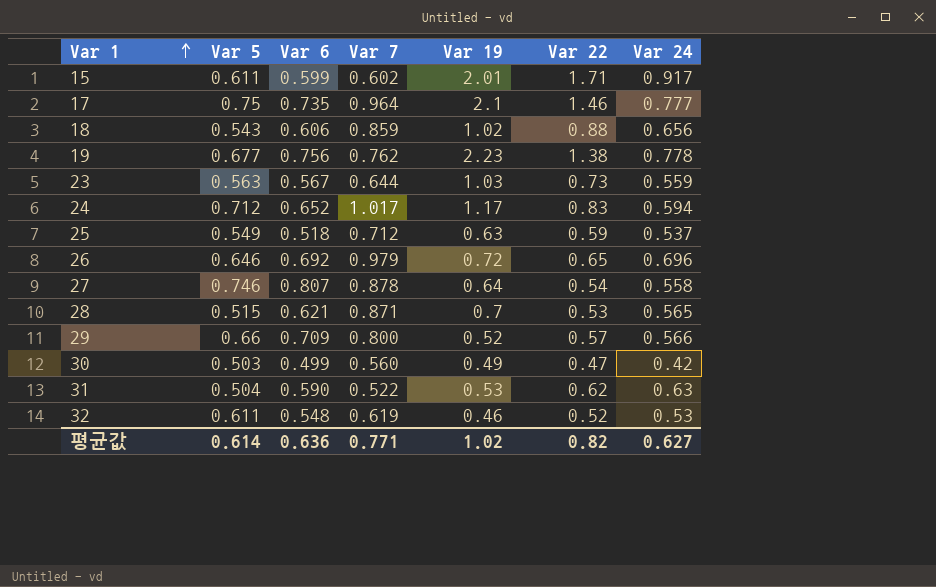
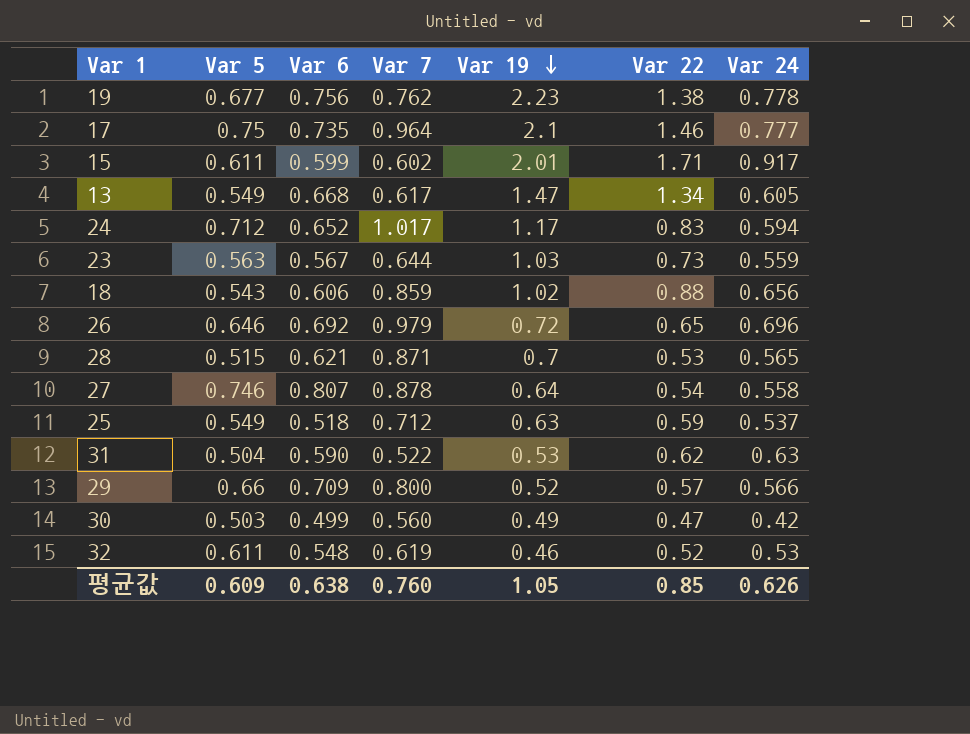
row order: Var 1 ascending -> Var 19 descending
row 13: none -> 0.549 | 0.668 | 0.617 | 1.47 | 1.34 | 0.605
평균값 | Var 5: 0.614 -> 0.609
평균값 | Var 6: 0.636 -> 0.638
평균값 | Var 7: 0.771 -> 0.760
평균값 | Var 19: 1.02 -> 1.05
평균값 | Var 22: 0.82 -> 0.85
평균값 | Var 24: 0.627 -> 0.626

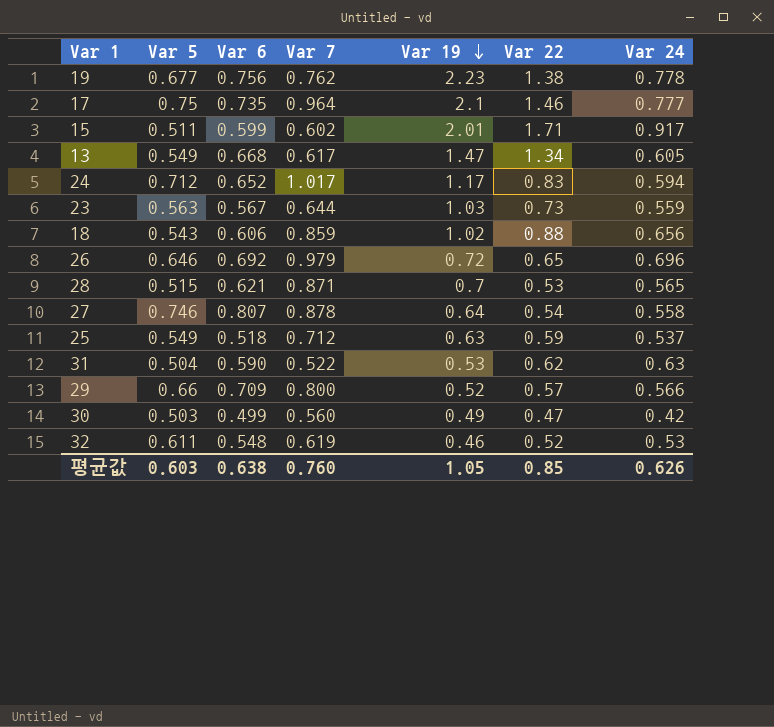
15 | Var 5: 0.611 -> 0.511
평균값 | Var 5: 0.609 -> 0.603

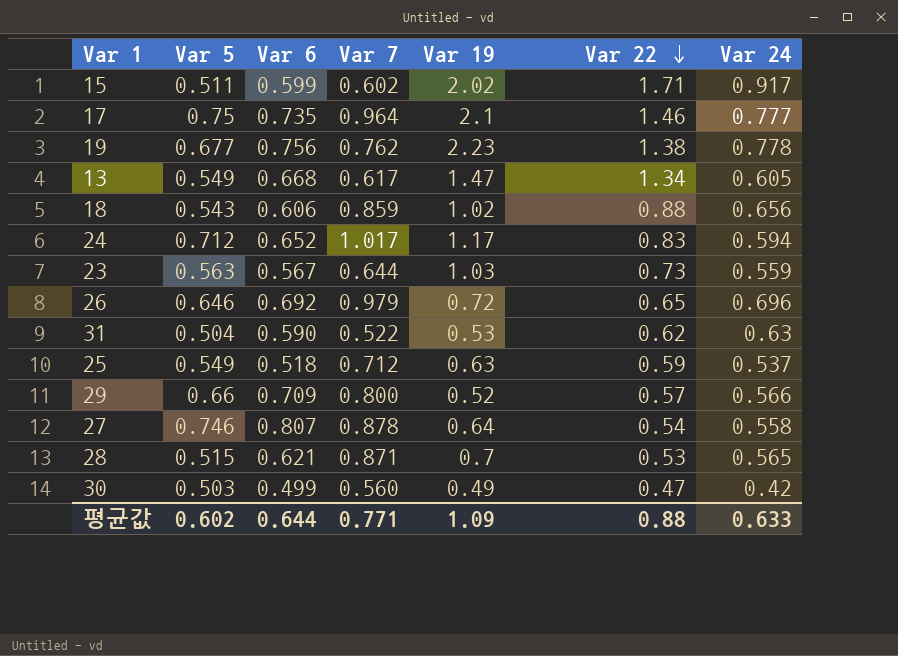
row order: Var 19 descending -> Var 22 descending
row 32: 0.611 | 0.548 | 0.619 | 0.46 | 0.52 | 0.53 -> none
15 | Var 19: 2.01 -> 2.02
평균값 | Var 5: 0.603 -> 0.602
평균값 | Var 6: 0.638 -> 0.644
평균값 | Var 7: 0.760 -> 0.771
평균값 | Var 19: 1.05 -> 1.09
평균값 | Var 22: 0.85 -> 0.88
평균값 | Var 24: 0.626 -> 0.633

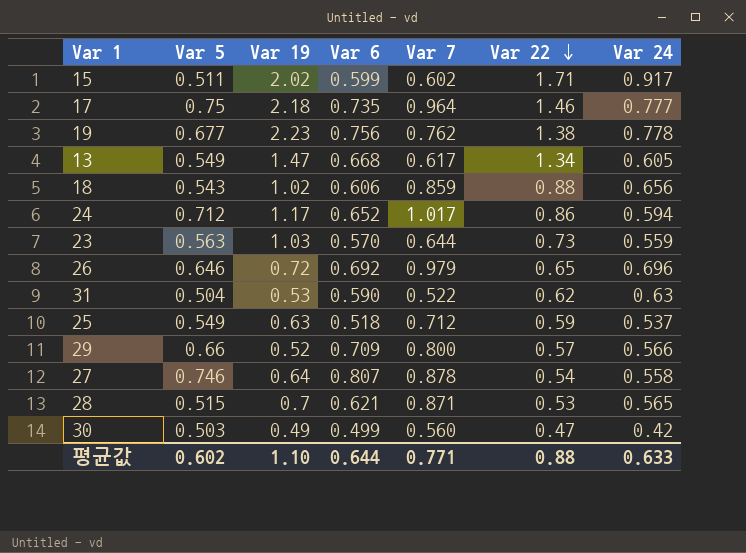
column Var 19 | position: 5 -> 3
17 | Var 19: 2.1 -> 2.18
24 | Var 22: 0.83 -> 0.86
23 | Var 6: 0.567 -> 0.570
평균값 | Var 19: 1.09 -> 1.10

